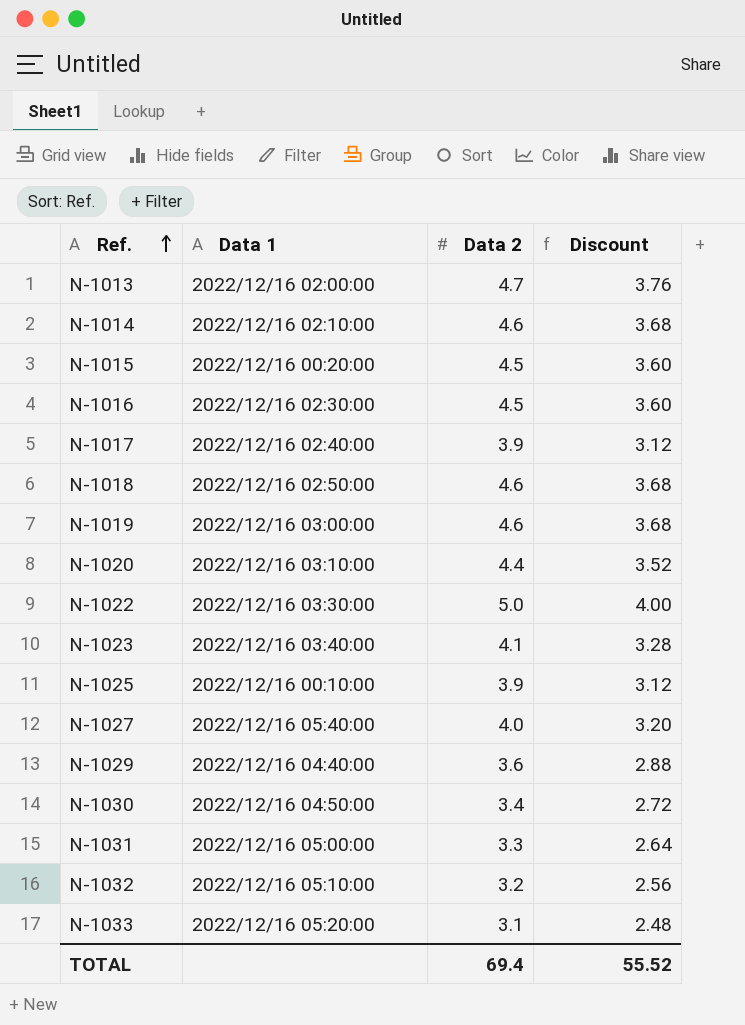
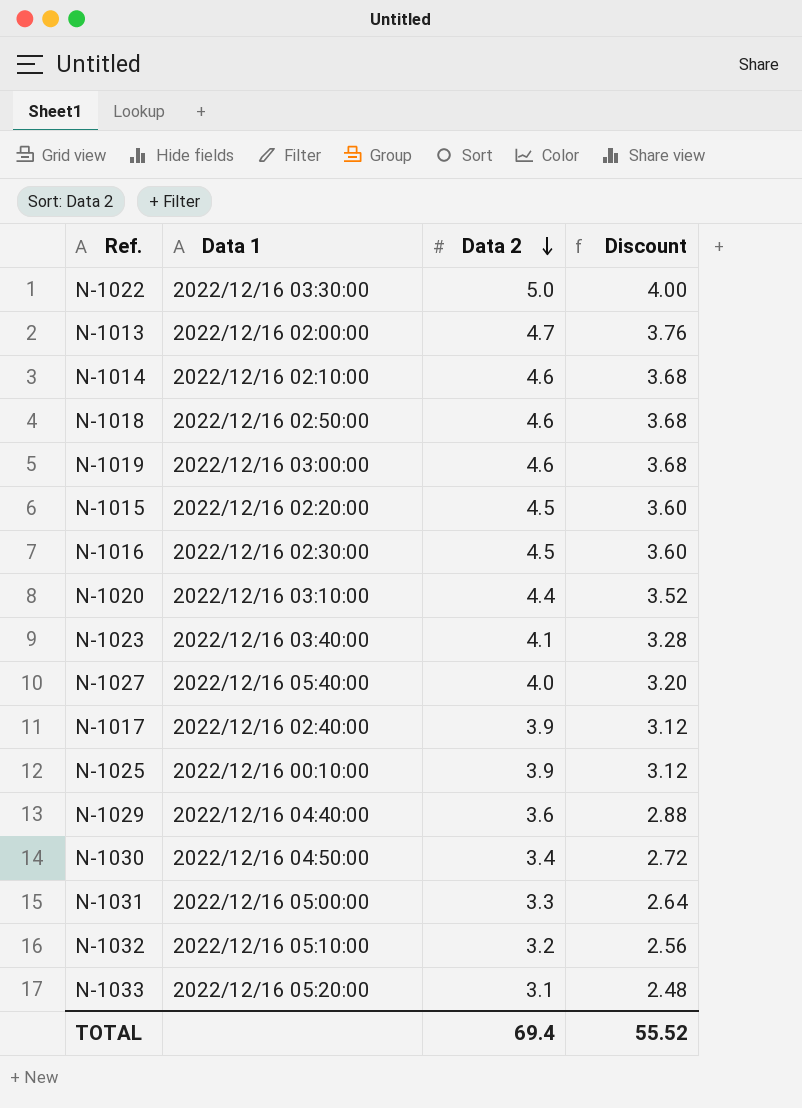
row order: Ref. ascending -> Data 2 descending
N-1015 | Data 1: 2022/12/16 00:20:00 -> 2022/12/16 02:20:00

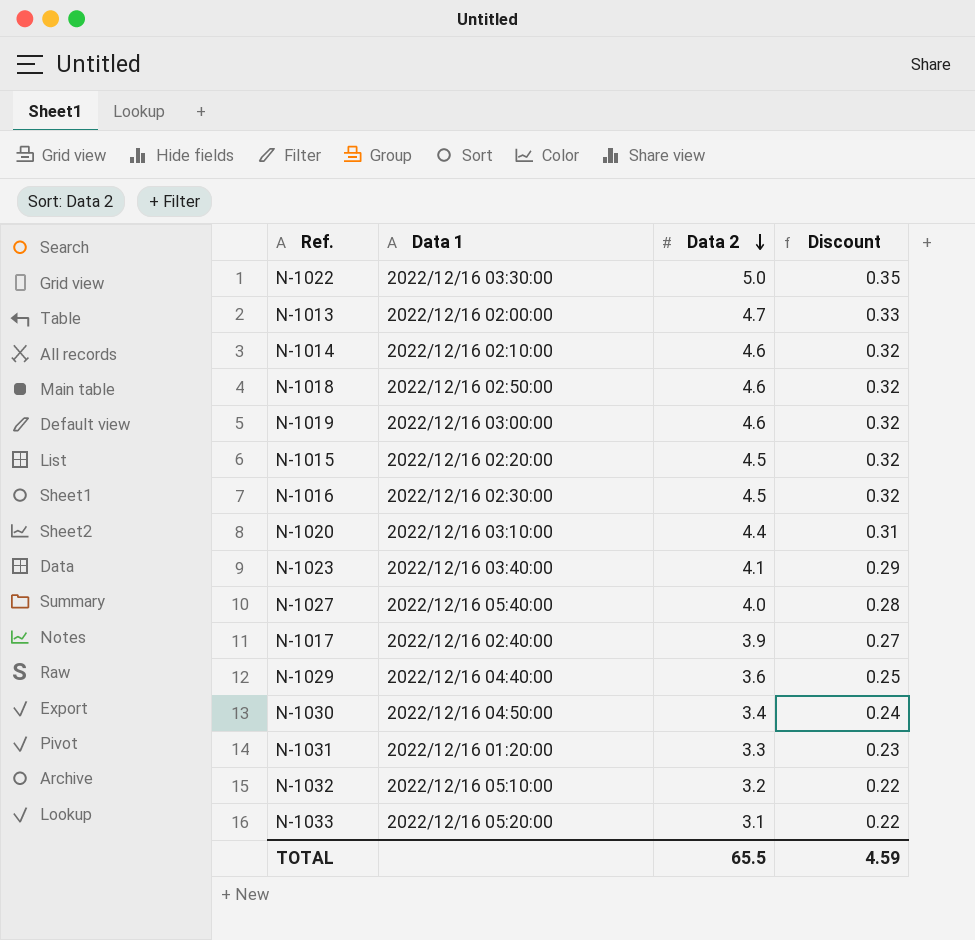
column Discount | formula: [Data 2] * 0.8 -> [Data 2] * 0.07
row N-1025: 2022/12/16 00:10:00 | 3.9 | 3.12 -> none
N-1031 | Data 1: 2022/12/16 05:00:00 -> 2022/12/16 01:20:00
TOTAL | Data 2: 69.4 -> 65.5
TOTAL | Discount: 55.52 -> 4.59

